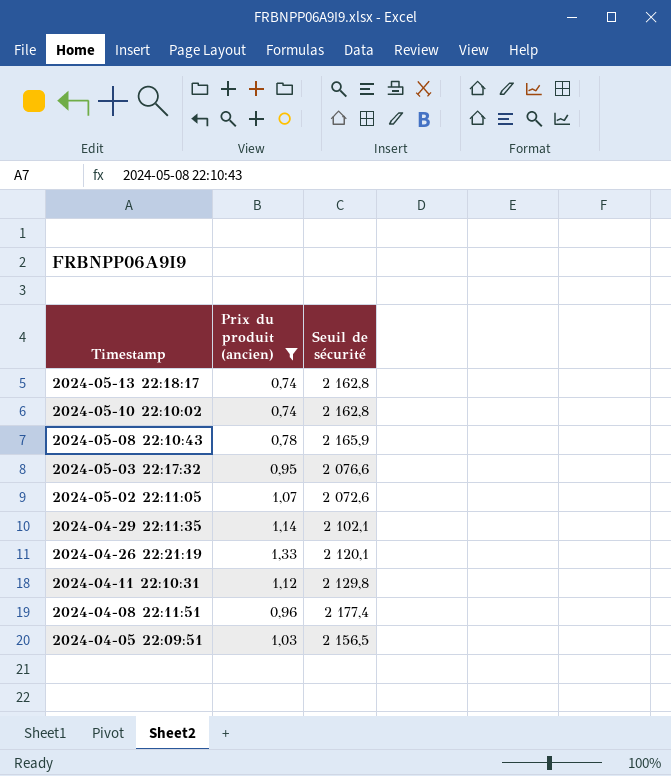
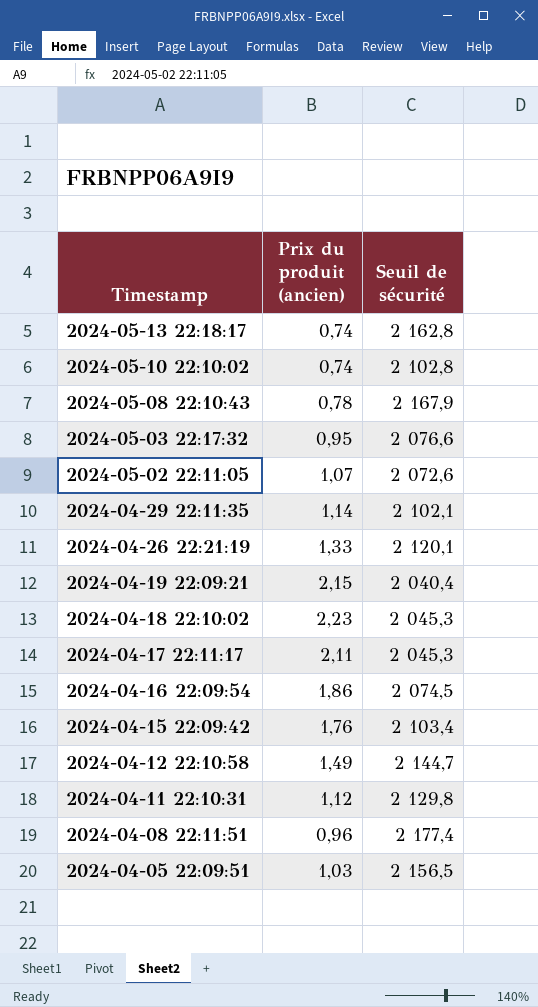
filter: Prix du produit (ancien) <= 1,33 -> none
2024-05-10 22:10:02 | Seuil de sécurité: 2 162,8 -> 2 102,8
2024-05-08 22:10:43 | Seuil de sécurité: 2 165,9 -> 2 167,9

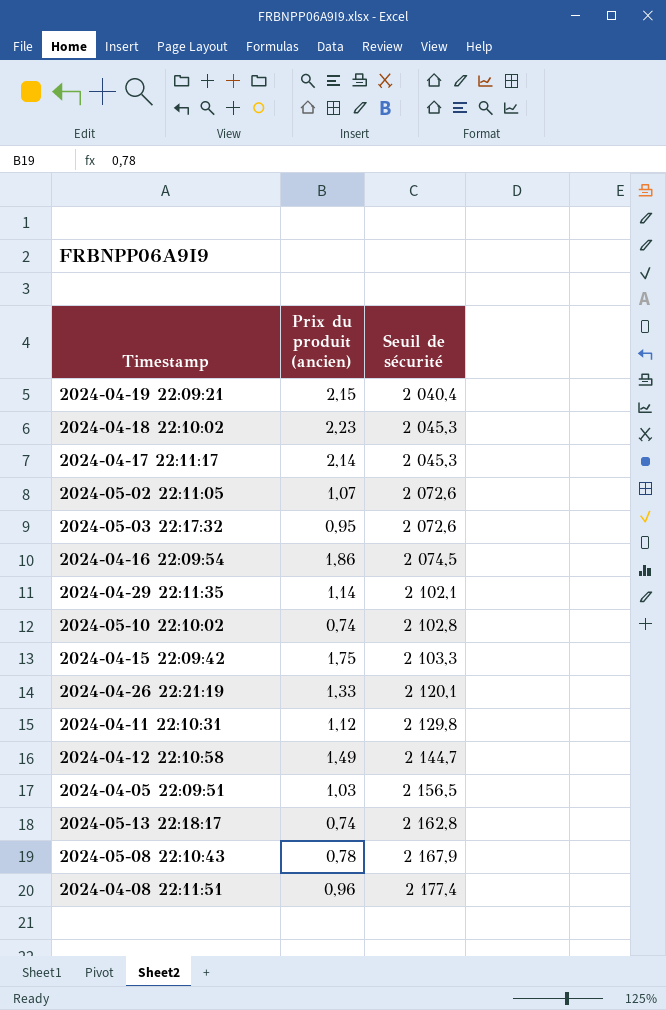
row order: Timestamp descending -> Seuil de sécurité ascending
2024-04-17 22:11:17 | Prix du produit (ancien): 2,11 -> 2,14
2024-05-03 22:17:32 | Seuil de sécurité: 2 076,6 -> 2 072,6
2024-04-15 22:09:42 | Prix du produit (ancien): 1,76 -> 1,75
2024-04-15 22:09:42 | Seuil de sécurité: 2 103,4 -> 2 103,3

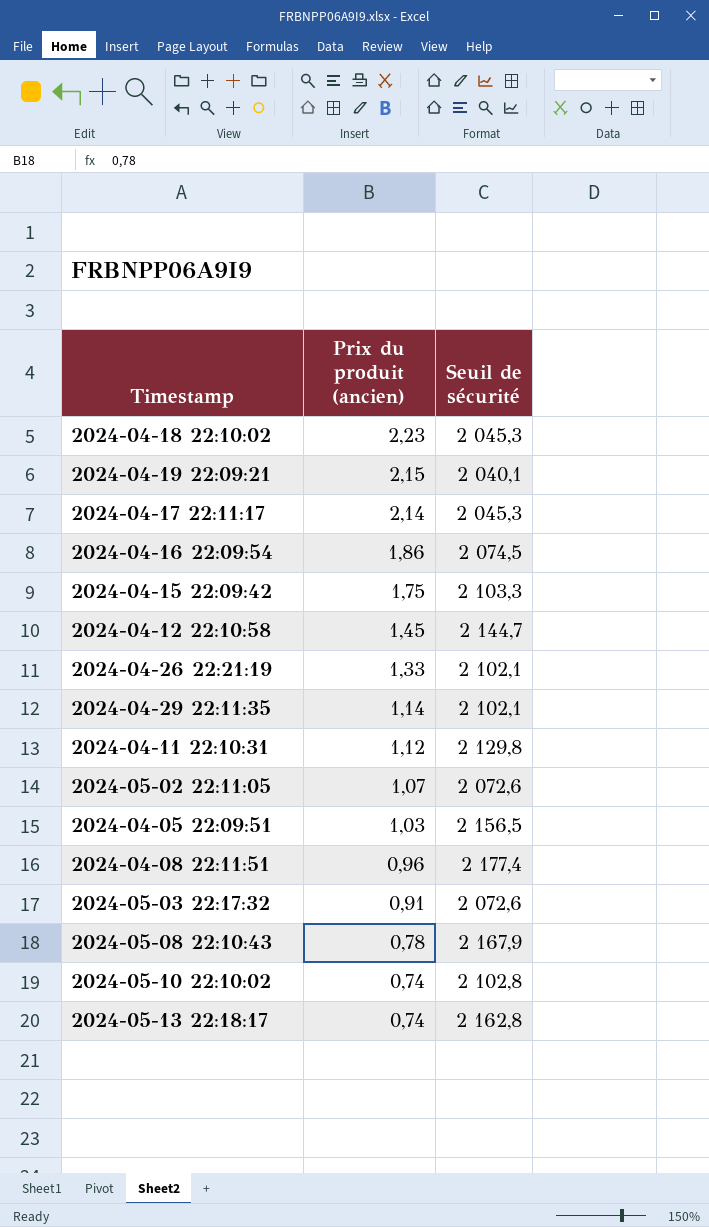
row order: Seuil de sécurité ascending -> Prix du produit (ancien) descending
2024-04-19 22:09:21 | Seuil de sécurité: 2 040,4 -> 2 040,1
2024-04-12 22:10:58 | Prix du produit (ancien): 1,49 -> 1,45
2024-04-26 22:21:19 | Seuil de sécurité: 2 120,1 -> 2 102,1
2024-05-03 22:17:32 | Prix du produit (ancien): 0,95 -> 0,91

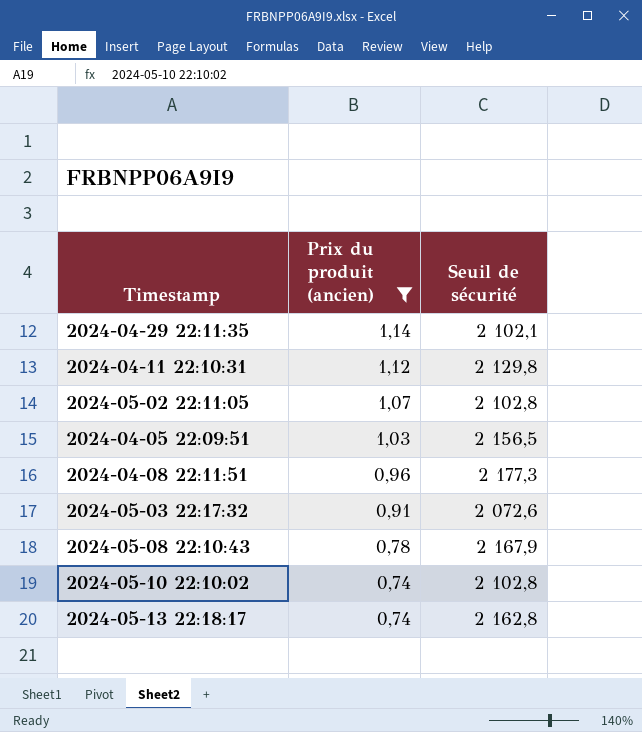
filter: none -> Prix du produit (ancien) <= 1,14
2024-05-02 22:11:05 | Seuil de sécurité: 2 072,6 -> 2 102,8
2024-04-08 22:11:51 | Seuil de sécurité: 2 177,4 -> 2 177,3

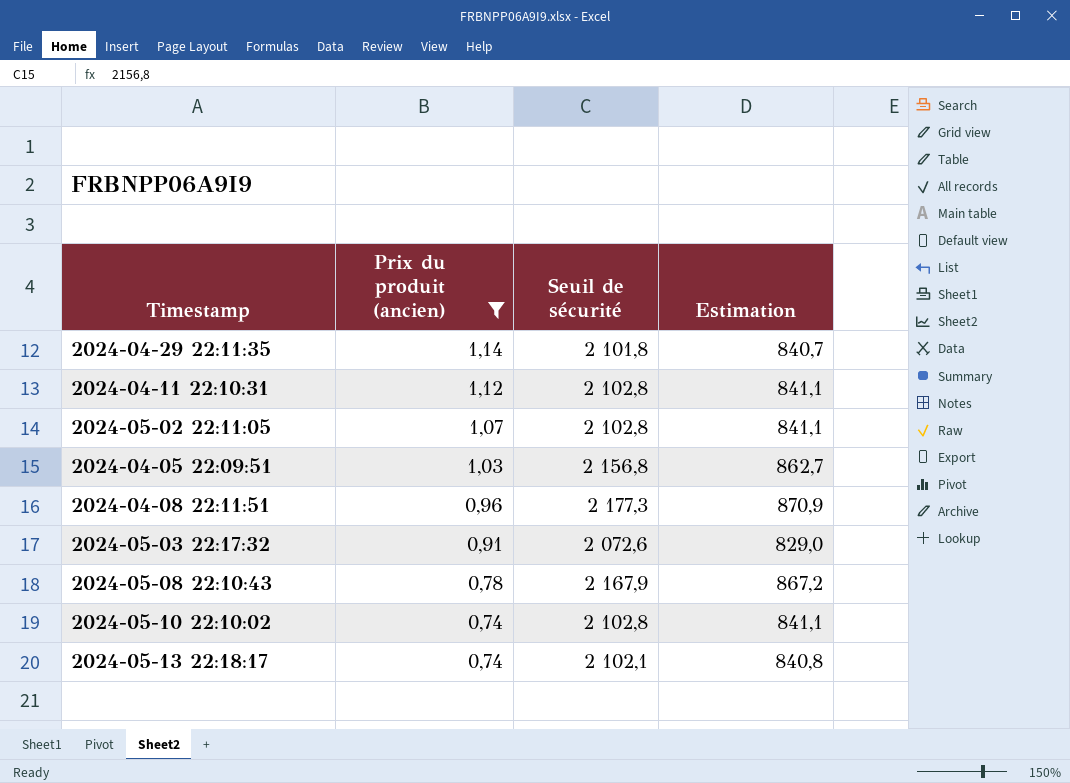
column Estimation | formula: none -> [Seuil de sécurité] * 0,4
2024-04-29 22:11:35 | Seuil de sécurité: 2 102,1 -> 2 101,8
2024-04-11 22:10:31 | Seuil de sécurité: 2 129,8 -> 2 102,8
2024-04-05 22:09:51 | Seuil de sécurité: 2 156,5 -> 2 156,8
2024-05-13 22:18:17 | Seuil de sécurité: 2 162,8 -> 2 102,1

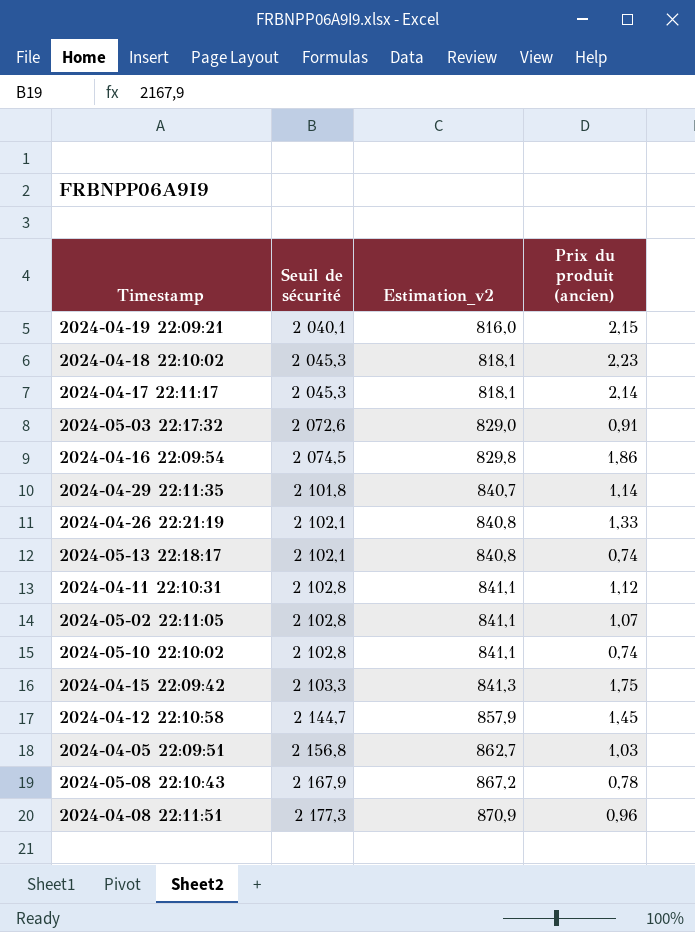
filter: Prix du produit (ancien) <= 1,14 -> none
row order: Prix du produit (ancien) descending -> Seuil de sécurité ascending
column name: Estimation -> Estimation_v2
column Prix du produit (ancien) | position: 2 -> 4

